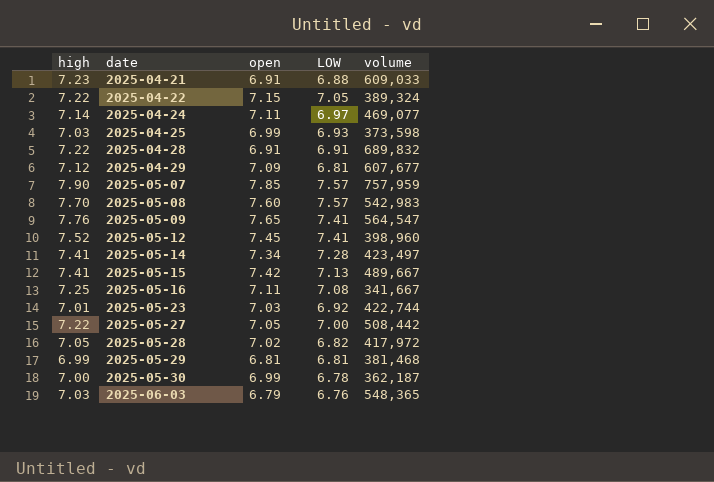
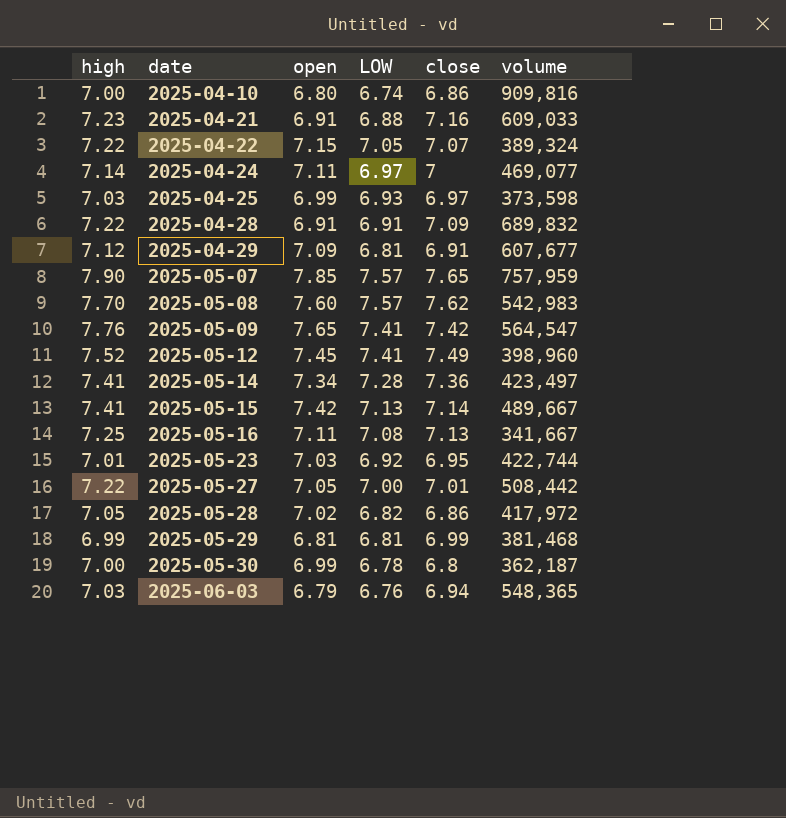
column close | position: none -> 5
row 2025-04-10: none -> 7.00 | 6.80 | 6.74 | 6.86 | 909,816

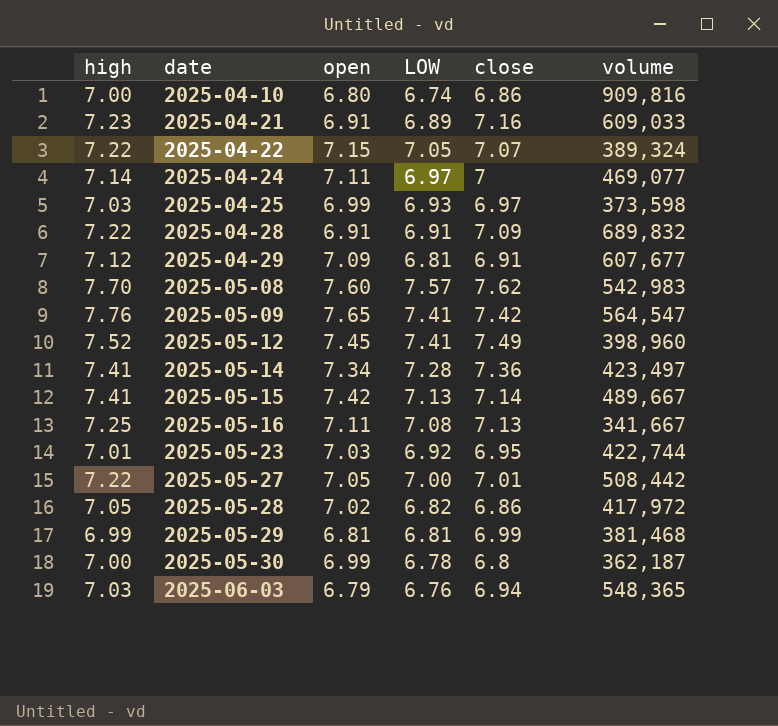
row 2025-05-07: 7.90 | 7.85 | 7.57 | 7.65 | 757,959 -> none
2025-04-21 | LOW: 6.88 -> 6.89

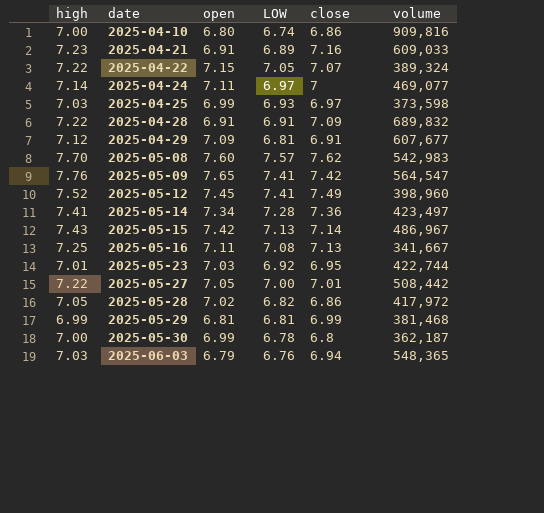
2025-05-15 | high: 7.41 -> 7.43
2025-05-15 | volume: 489,667 -> 486,967

